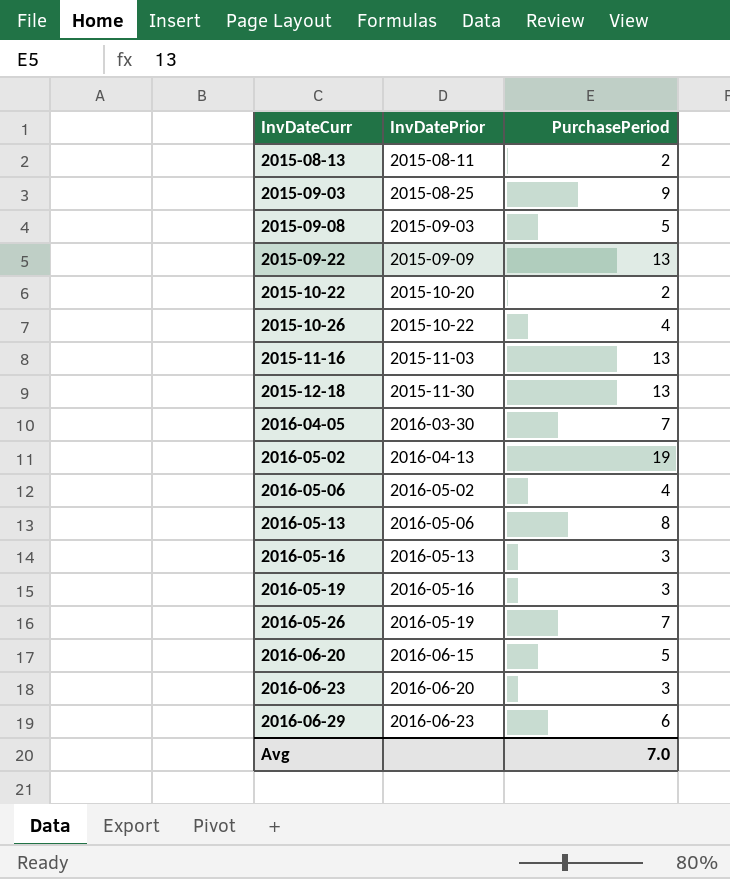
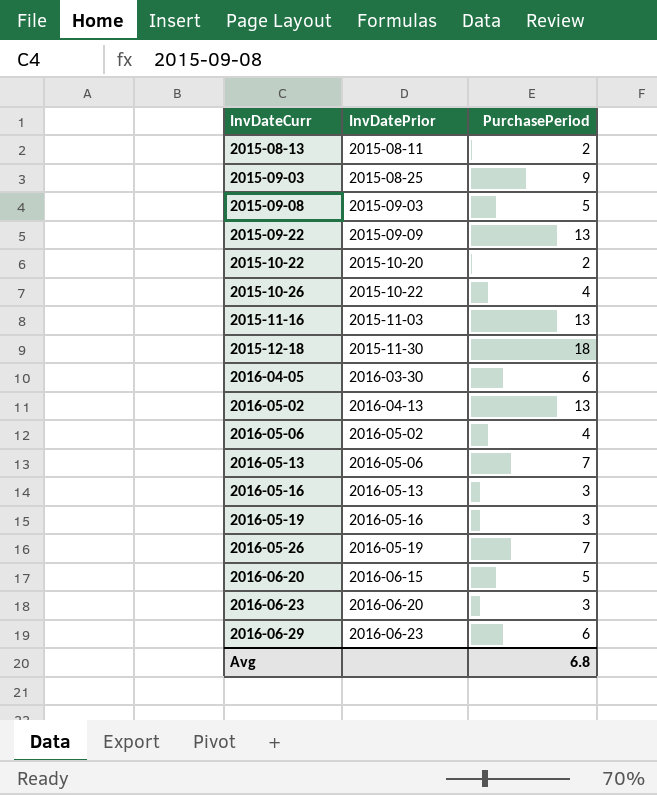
2015-12-18 | PurchasePeriod: 13 -> 18
2016-04-05 | PurchasePeriod: 7 -> 6
2016-05-02 | PurchasePeriod: 19 -> 13
2016-05-13 | PurchasePeriod: 8 -> 7
Avg | PurchasePeriod: 7.0 -> 6.8

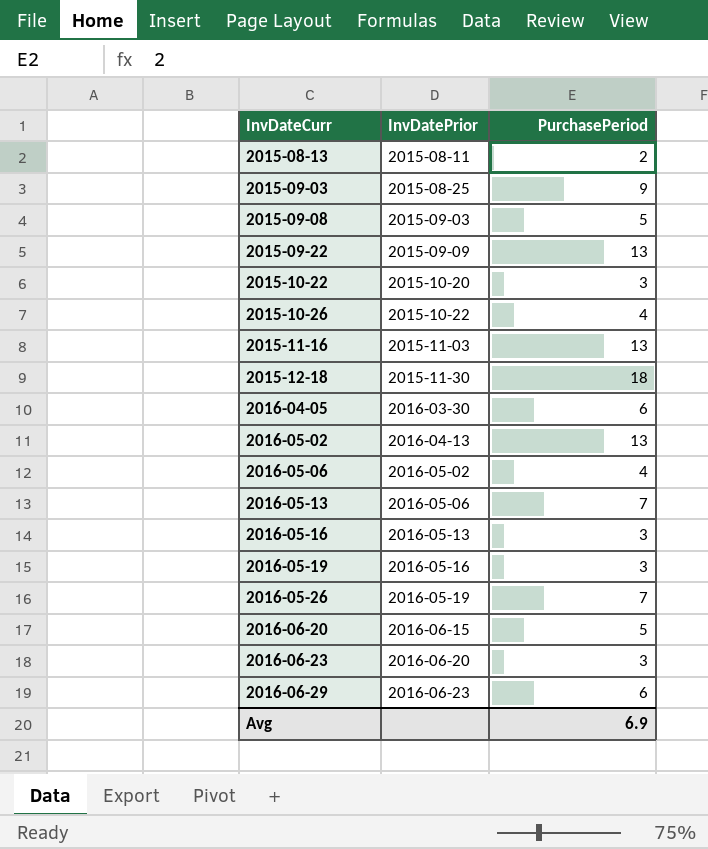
2015-10-22 | PurchasePeriod: 2 -> 3
Avg | PurchasePeriod: 6.8 -> 6.9

